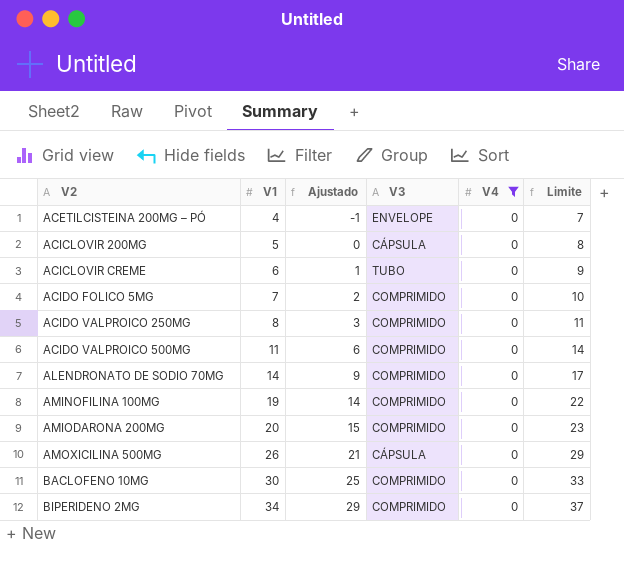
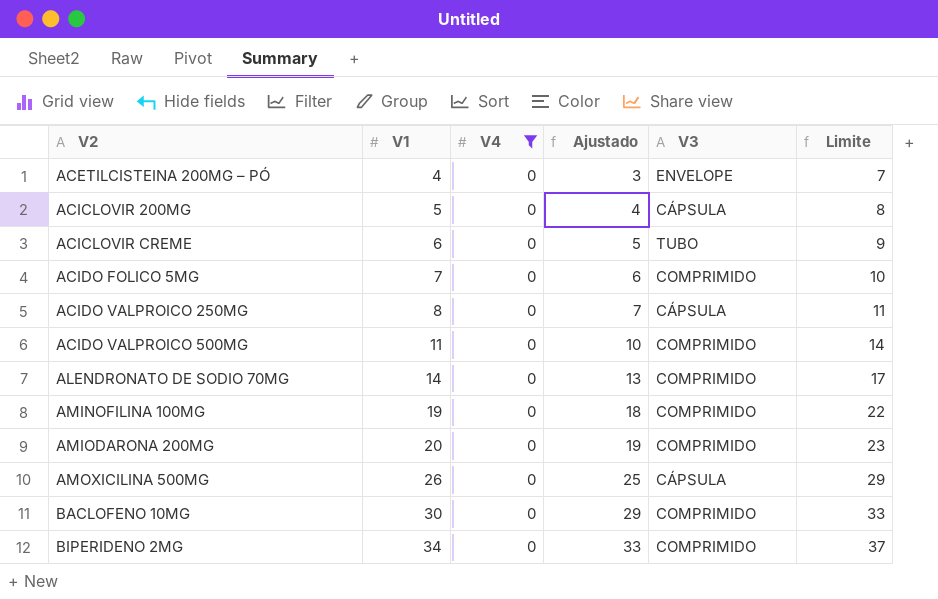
column V4 | position: 5 -> 3
column Ajustado | formula: [V1] - 5 -> [V1] - 1
ACIDO VALPROICO 250MG | V3: COMPRIMIDO -> CÁPSULA

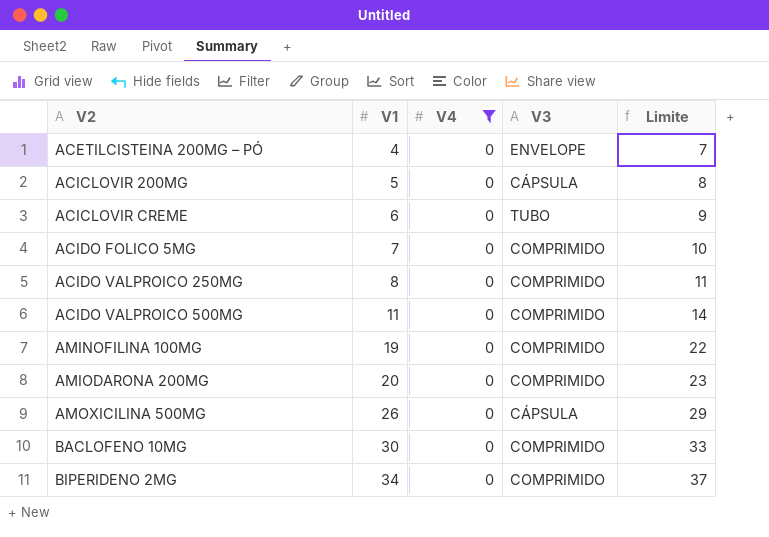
column Ajustado | formula: [V1] - 1 -> none
row ALENDRONATO DE SODIO 70MG: 14 | 0 | 13 | COMPRIMIDO | 17 -> none
ACIDO VALPROICO 250MG | V3: CÁPSULA -> COMPRIMIDO

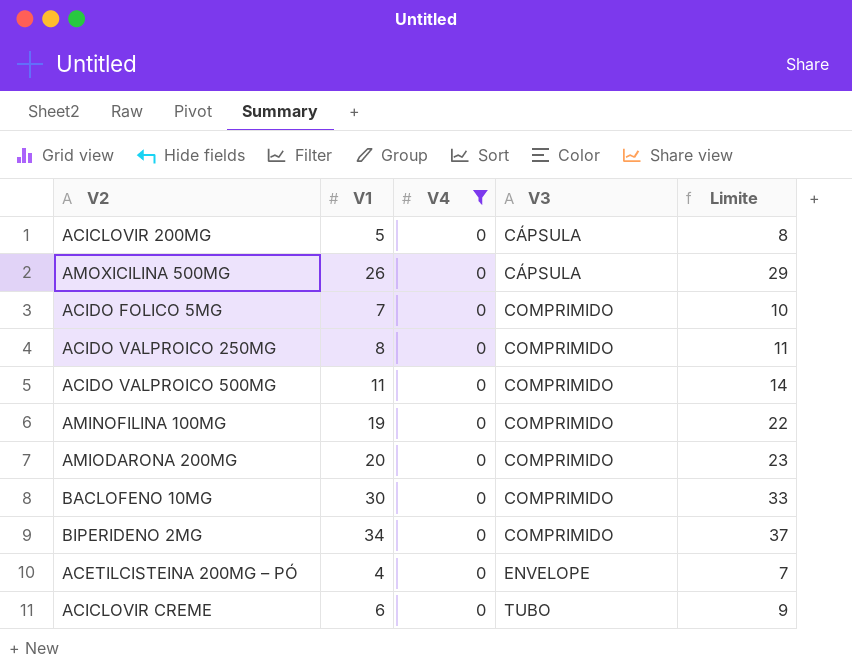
row order: V2 ascending -> V3 ascending

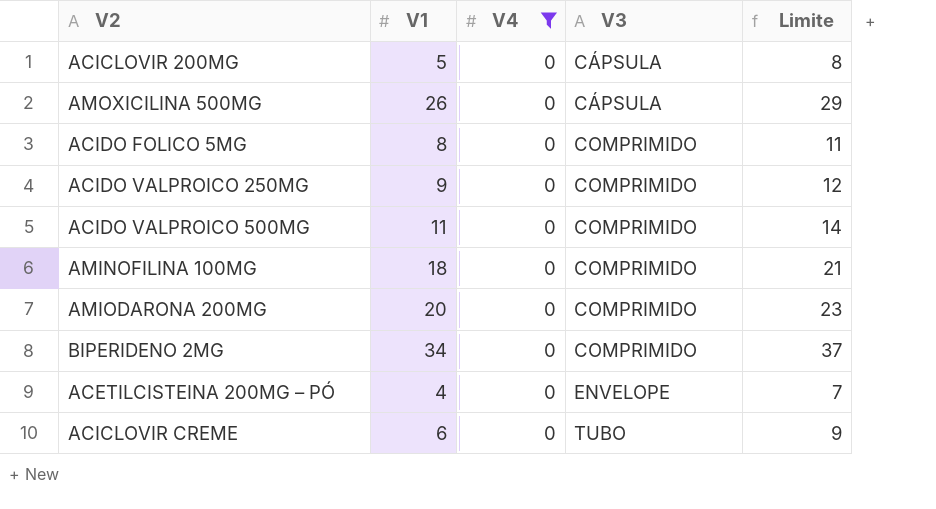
row BACLOFENO 10MG: 30 | 0 | COMPRIMIDO | 33 -> none
ACIDO FOLICO 5MG | V1: 7 -> 8
ACIDO FOLICO 5MG | Limite: 10 -> 11
ACIDO VALPROICO 250MG | V1: 8 -> 9
ACIDO VALPROICO 250MG | Limite: 11 -> 12
AMINOFILINA 100MG | V1: 19 -> 18
AMINOFILINA 100MG | Limite: 22 -> 21

